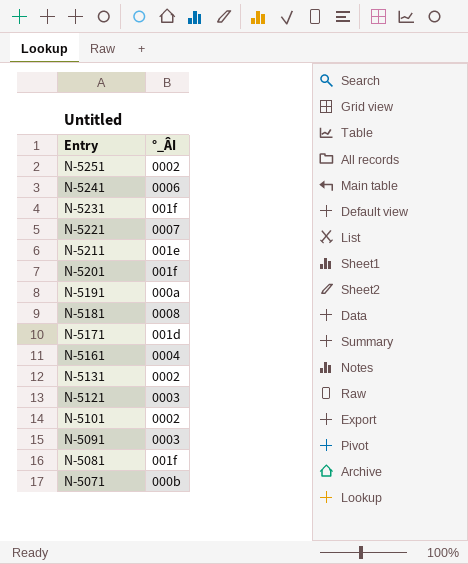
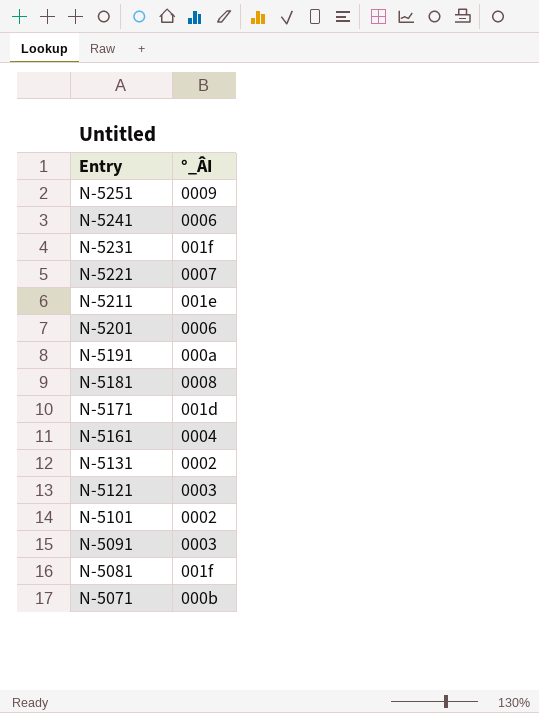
N-5251 | °_ÂI: 0002 -> 0009
N-5201 | °_ÂI: 001f -> 0006

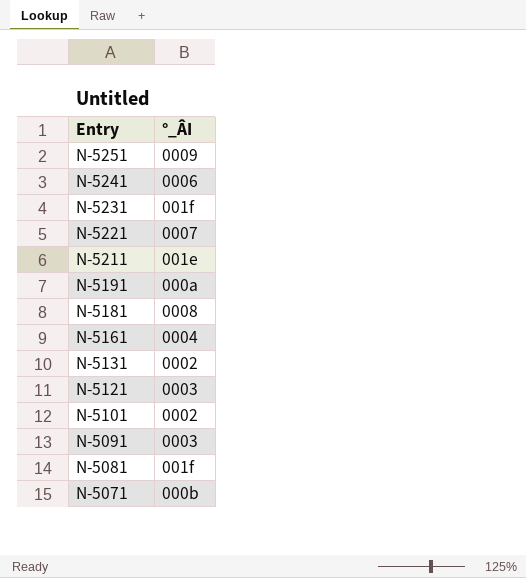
row N-5201: 0006 -> none
row N-5171: 001d -> none

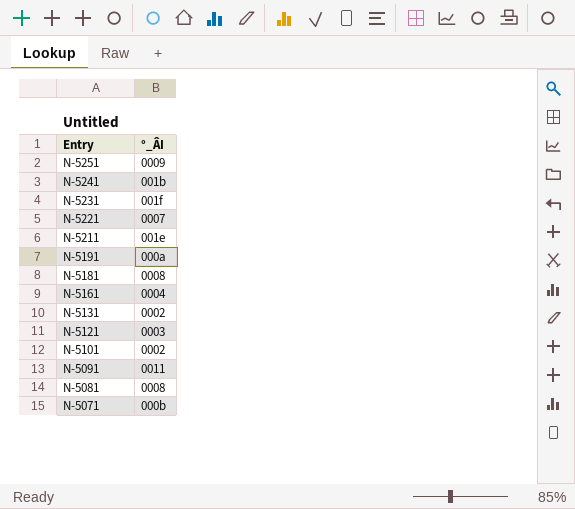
N-5241 | °_ÂI: 0006 -> 001b
N-5091 | °_ÂI: 0003 -> 0011
N-5081 | °_ÂI: 001f -> 0008

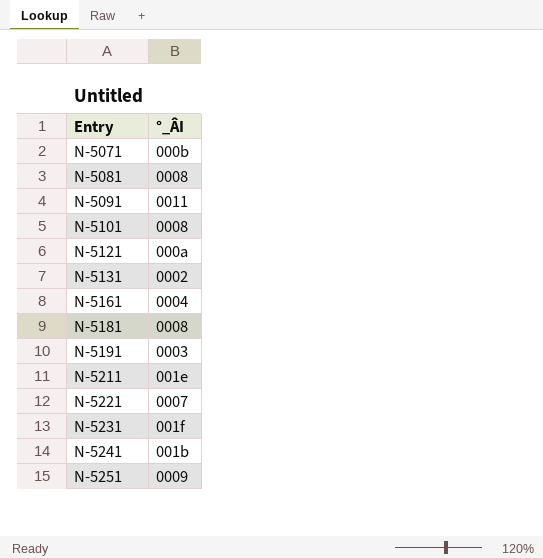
row order: Entry descending -> Entry ascending
N-5101 | °_ÂI: 0002 -> 0008
N-5121 | °_ÂI: 0003 -> 000a
N-5191 | °_ÂI: 000a -> 0003

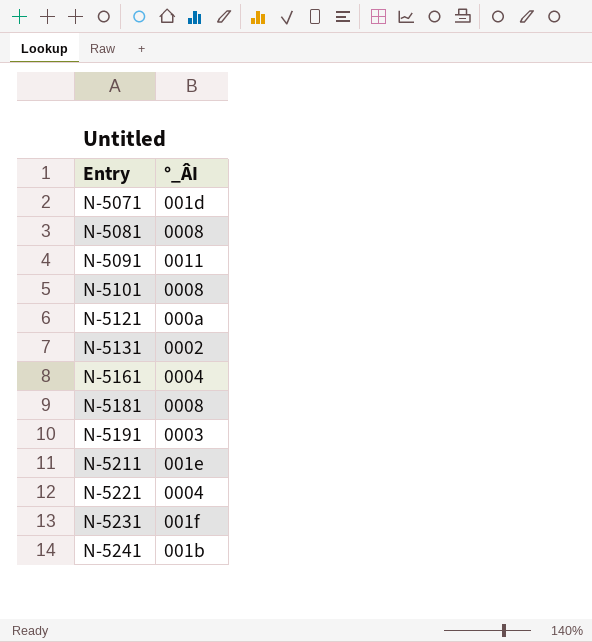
row N-5251: 0009 -> none
N-5071 | °_ÂI: 000b -> 001d
N-5221 | °_ÂI: 0007 -> 0004

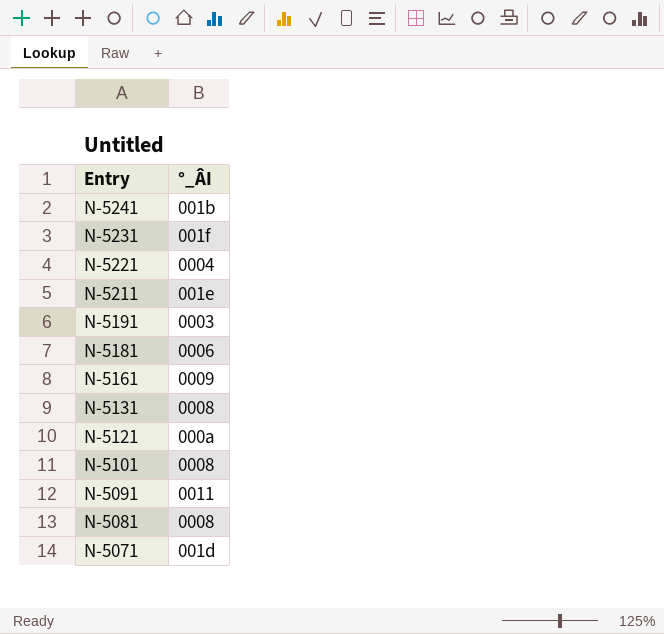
row order: Entry ascending -> Entry descending
N-5181 | °_ÂI: 0008 -> 0006
N-5161 | °_ÂI: 0004 -> 0009
N-5131 | °_ÂI: 0002 -> 0008

